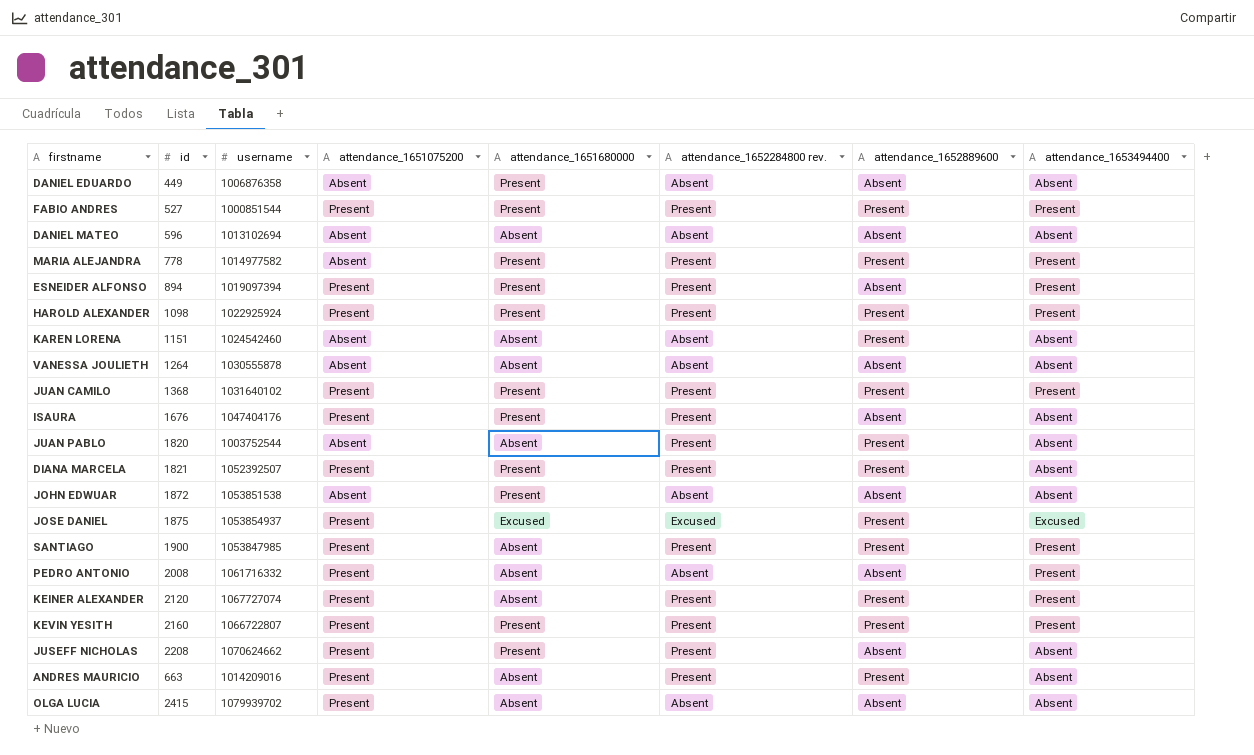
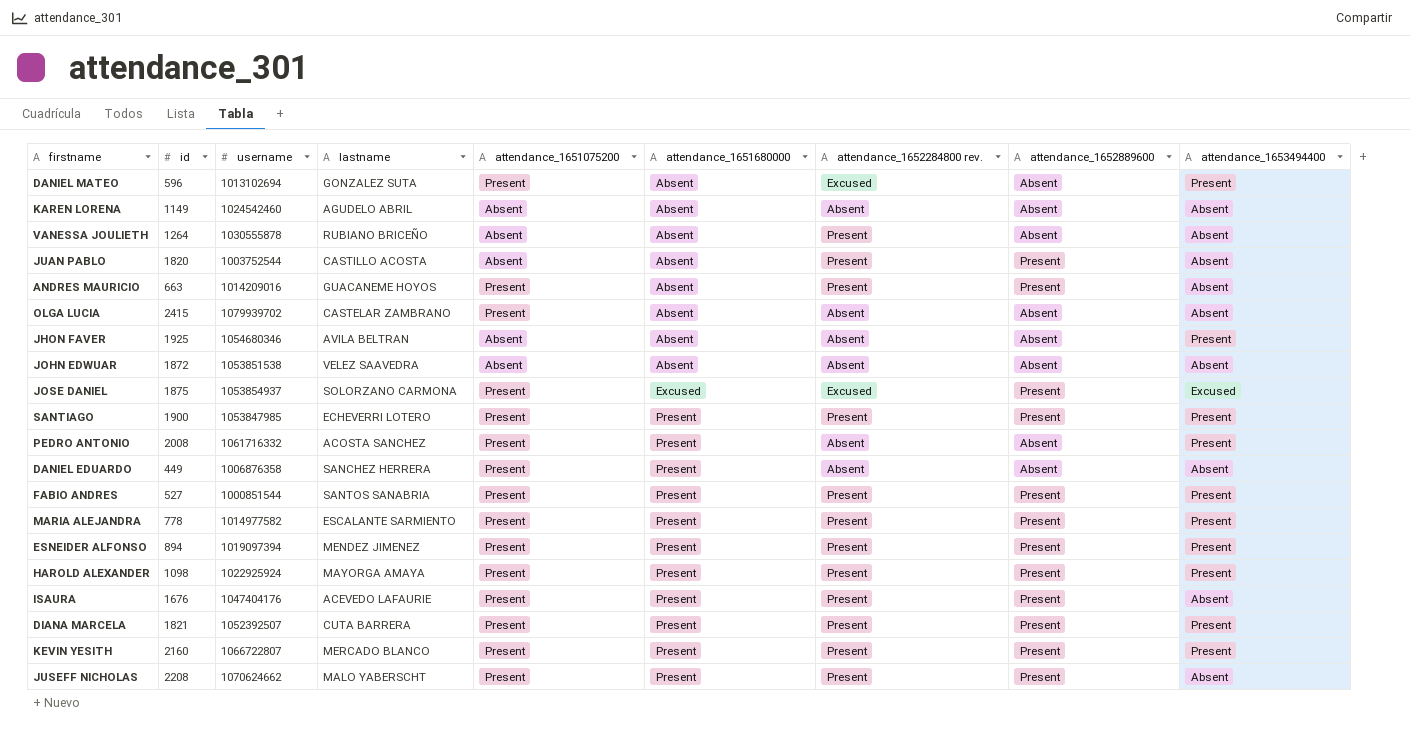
row order: none -> attendance_1651680000 ascending
column lastname | position: none -> 4
row JUAN CAMILO: 1368 | 1031640102 | Present | Present | Present | Present | Present -> none
row KEINER ALEXANDER: 2120 | 1067727074 | Present | Absent | Present | Present | Present -> none
DANIEL MATEO | attendance_1651075200: Absent -> Present
DANIEL MATEO | attendance_1652284800 rev.: Absent -> Excused
DANIEL MATEO | attendance_1653494400: Absent -> Present
KAREN LORENA | id: 1151 -> 1149
KAREN LORENA | attendance_1652889600: Present -> Absent
VANESSA JOULIETH | attendance_1652284800 rev.: Absent -> Present
row JHON FAVER: none -> 1925 | 1054680346 | AVILA BELTRAN | Absent | Absent | Absent | Absent | Present
JOHN EDWUAR | attendance_1651680000: Present -> Absent
SANTIAGO | attendance_1651680000: Absent -> Present
PEDRO ANTONIO | attendance_1651680000: Absent -> Present
DANIEL EDUARDO | attendance_1651075200: Absent -> Present
MARIA ALEJANDRA | attendance_1651075200: Absent -> Present
ESNEIDER ALFONSO | attendance_1652889600: Absent -> Present
ISAURA | attendance_1652889600: Absent -> Present
DIANA MARCELA | attendance_1653494400: Absent -> Present
JUSEFF NICHOLAS | attendance_1652889600: Absent -> Present

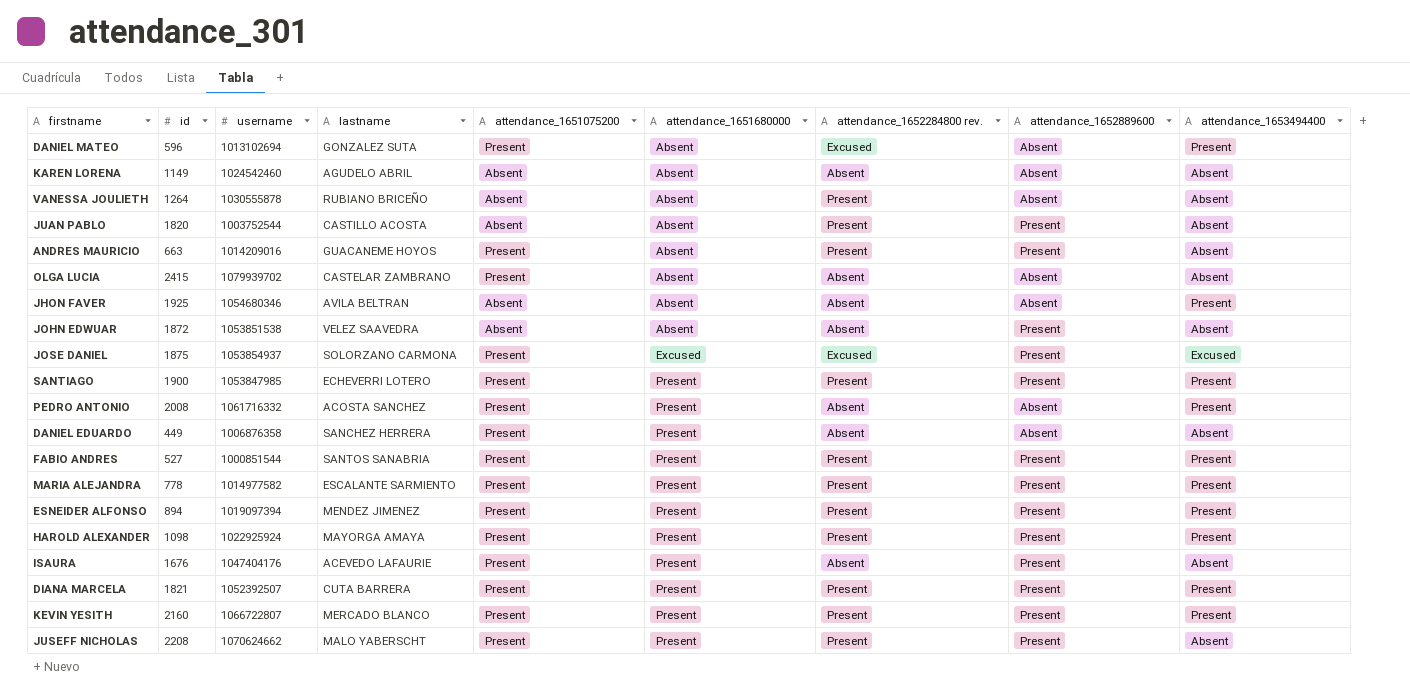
JOHN EDWUAR | attendance_1652889600: Absent -> Present
ISAURA | attendance_1652284800 rev.: Present -> Absent

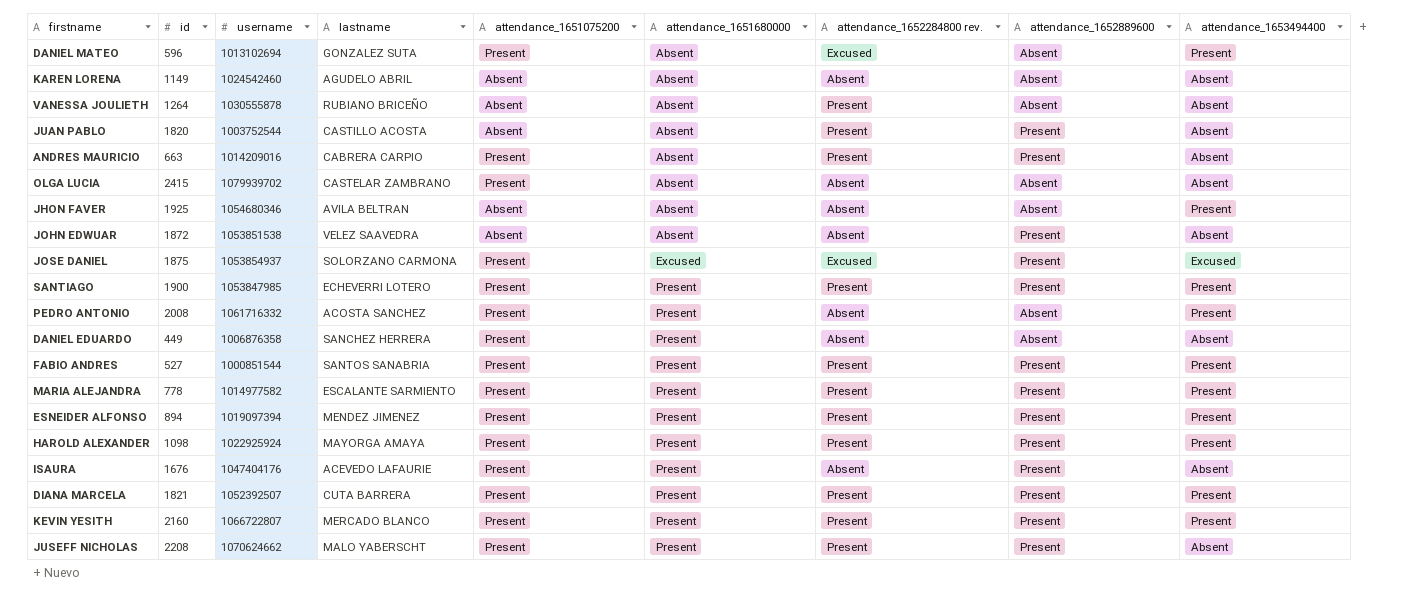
ANDRES MAURICIO | lastname: GUACANEME HOYOS -> CABRERA CARPIO

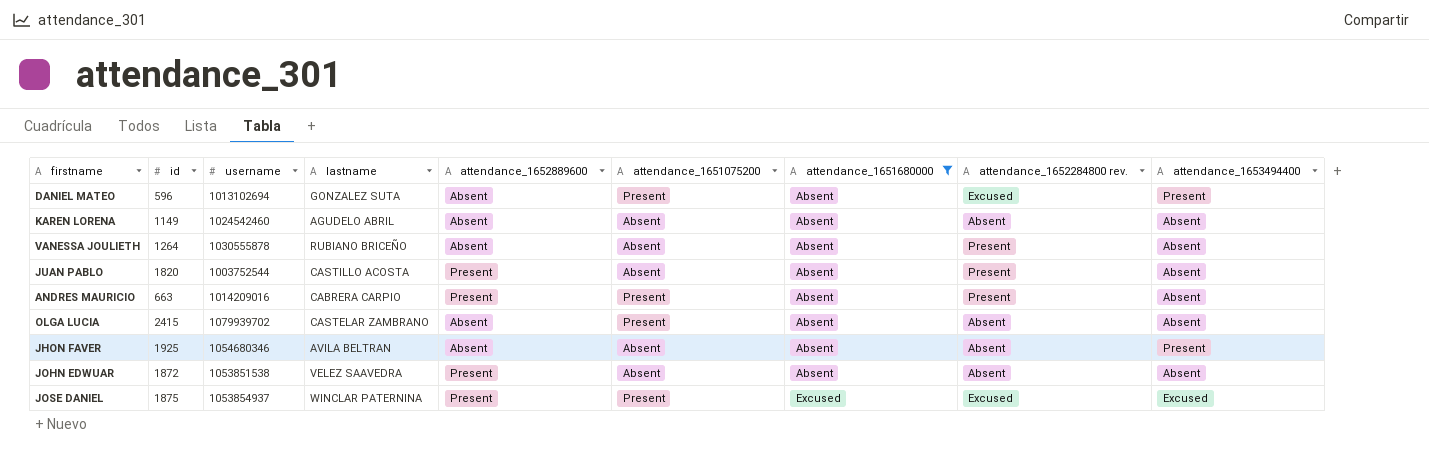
filter: none -> attendance_1651680000 != Present
column attendance_1652889600 | position: 8 -> 5
JOSE DANIEL | lastname: SOLORZANO CARMONA -> WINCLAR PATERNINA

